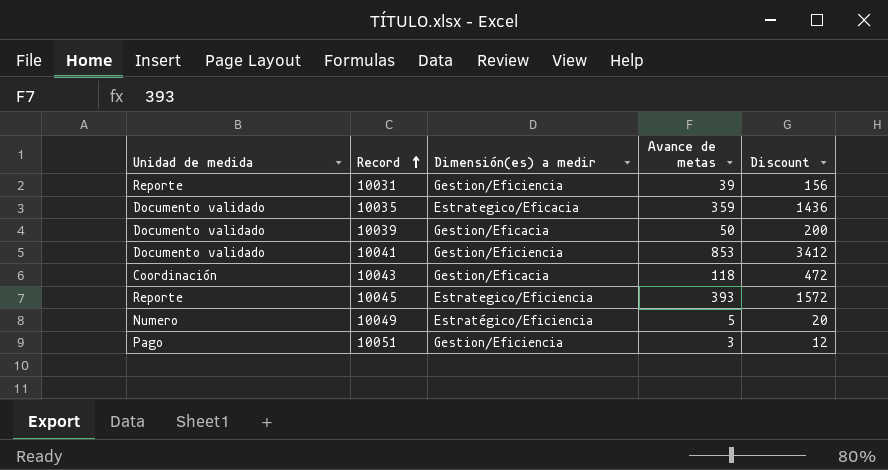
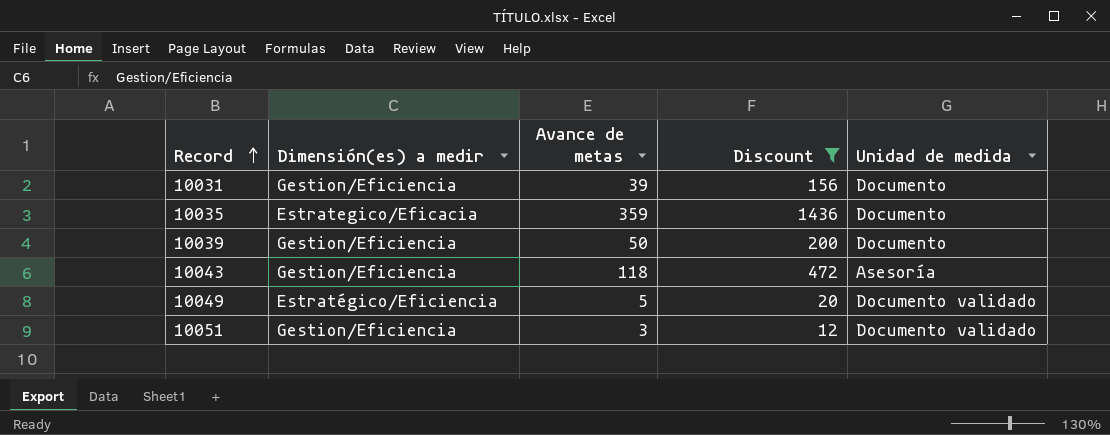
filter: none -> Discount <= 1436
column Unidad de medida | position: 1 -> 5
10031 | Unidad de medida: Reporte -> Documento
10035 | Unidad de medida: Documento validado -> Documento
10039 | Dimensión(es) a medir: Gestion/Eficacia -> Gestion/Eficiencia
10039 | Unidad de medida: Documento validado -> Documento
10043 | Dimensión(es) a medir: Gestion/Eficacia -> Gestion/Eficiencia
10043 | Unidad de medida: Coordinación -> Asesoría
10049 | Unidad de medida: Numero -> Documento validado
10051 | Unidad de medida: Pago -> Documento validado

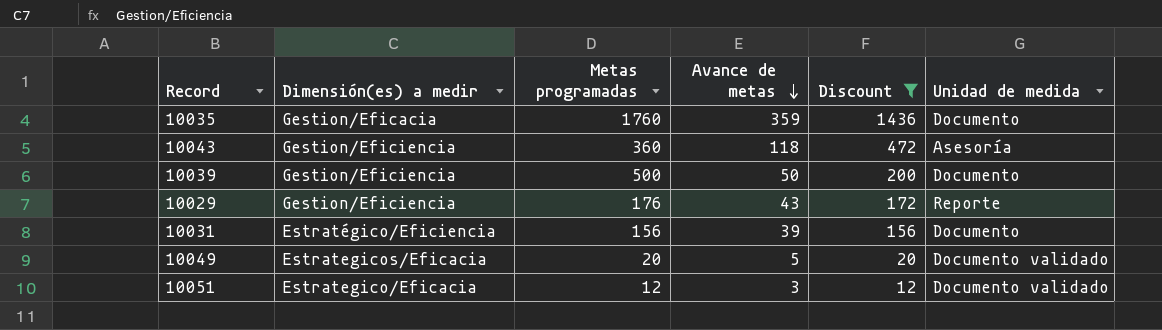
row order: Record ascending -> Avance de metas descending
column Metas programadas | position: none -> 3
10035 | Dimensión(es) a medir: Estrategico/Eficacia -> Gestion/Eficacia
row 10029: none -> Gestion/Eficiencia | 176 | 43 | 172 | Reporte
10031 | Dimensión(es) a medir: Gestion/Eficiencia -> Estratégico/Eficiencia
10049 | Dimensión(es) a medir: Estratégico/Eficiencia -> Estrategicos/Eficacia
10051 | Dimensión(es) a medir: Gestion/Eficiencia -> Estrategico/Eficacia

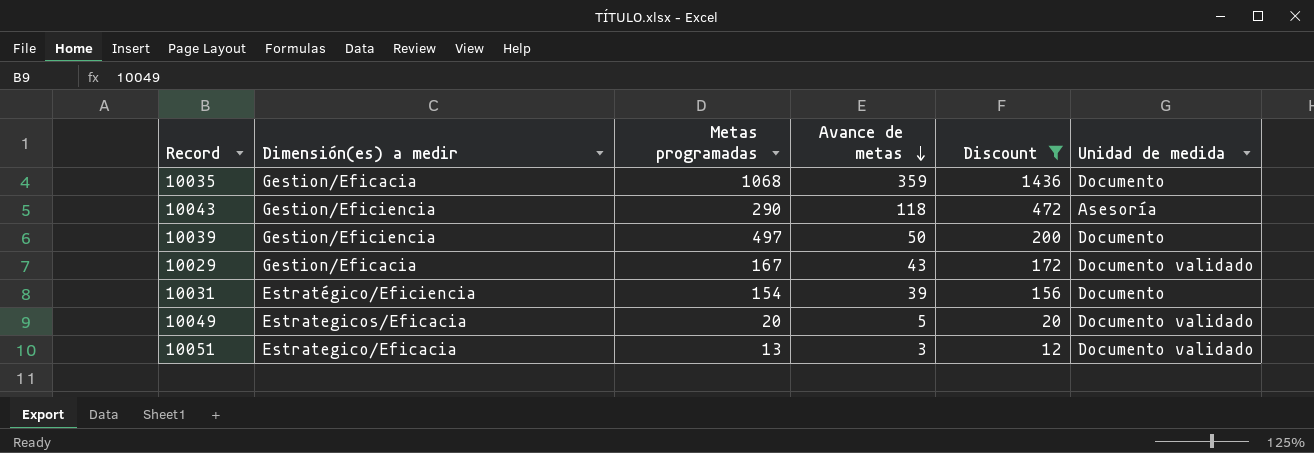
10035 | Metas programadas: 1760 -> 1068
10043 | Metas programadas: 360 -> 290
10039 | Metas programadas: 500 -> 497
10029 | Dimensión(es) a medir: Gestion/Eficiencia -> Gestion/Eficacia
10029 | Metas programadas: 176 -> 167
10029 | Unidad de medida: Reporte -> Documento validado
10031 | Metas programadas: 156 -> 154
10051 | Metas programadas: 12 -> 13

